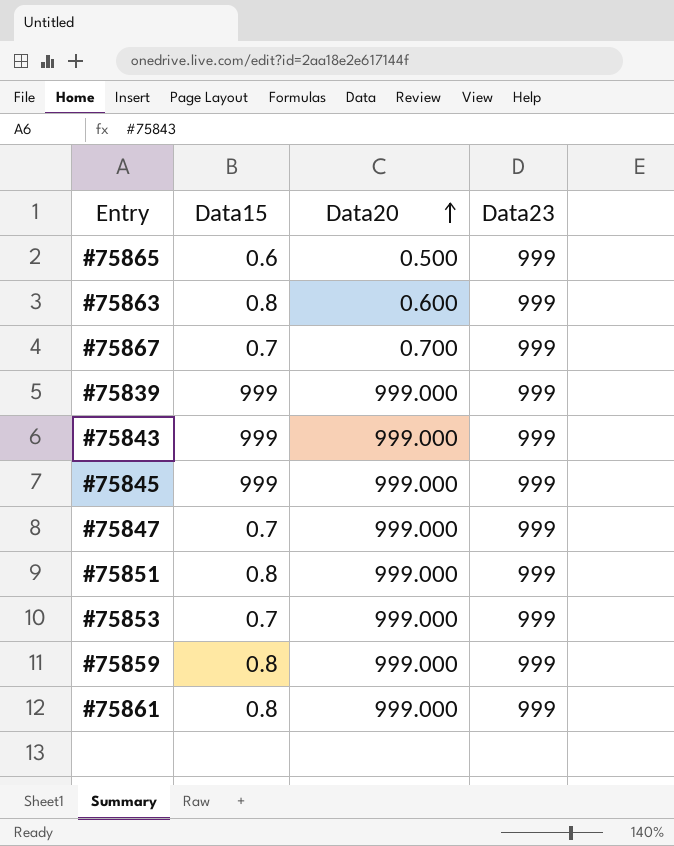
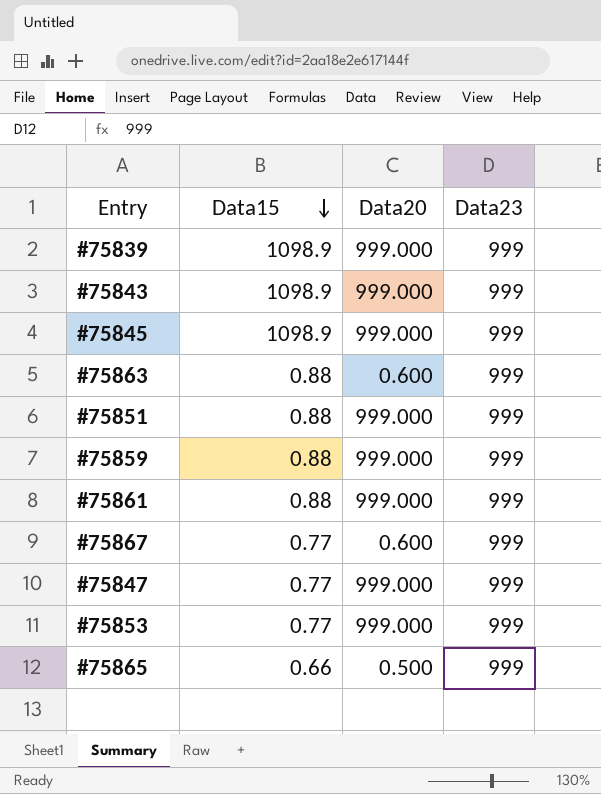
row order: Data20 ascending -> Data15 descending
#75839 | Data15: 999 -> 1098.9
#75843 | Data15: 999 -> 1098.9
#75845 | Data15: 999 -> 1098.9
#75863 | Data15: 0.8 -> 0.88
#75851 | Data15: 0.8 -> 0.88
#75859 | Data15: 0.8 -> 0.88
#75861 | Data15: 0.8 -> 0.88
#75867 | Data15: 0.7 -> 0.77
#75867 | Data20: 0.700 -> 0.600
#75847 | Data15: 0.7 -> 0.77
#75853 | Data15: 0.7 -> 0.77
#75865 | Data15: 0.6 -> 0.66

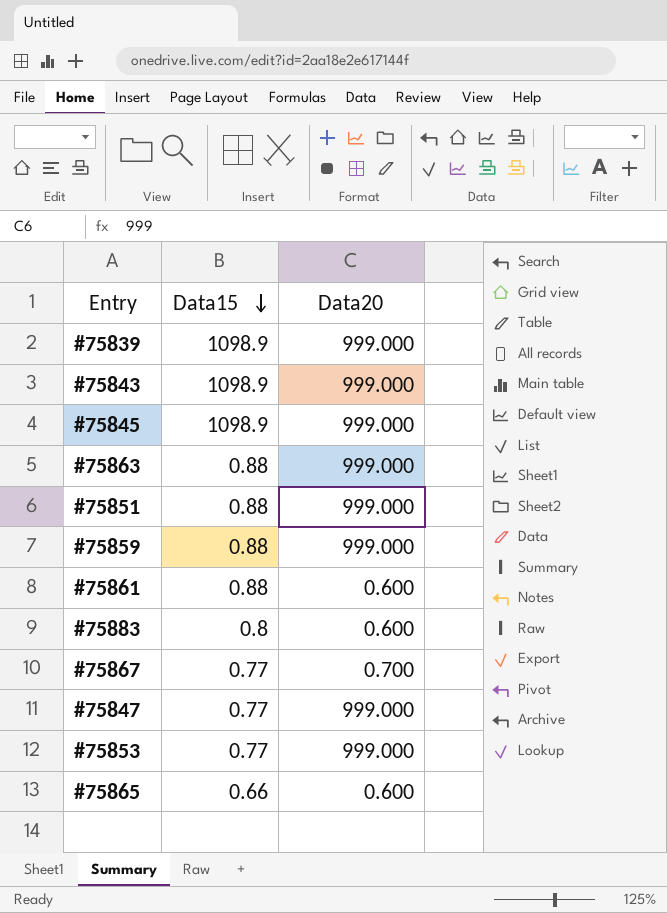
column Data23 | position: 4 -> none
#75863 | Data20: 0.600 -> 999.000
#75861 | Data20: 999.000 -> 0.600
row #75883: none -> 0.8 | 0.600
#75867 | Data20: 0.600 -> 0.700
#75865 | Data20: 0.500 -> 0.600

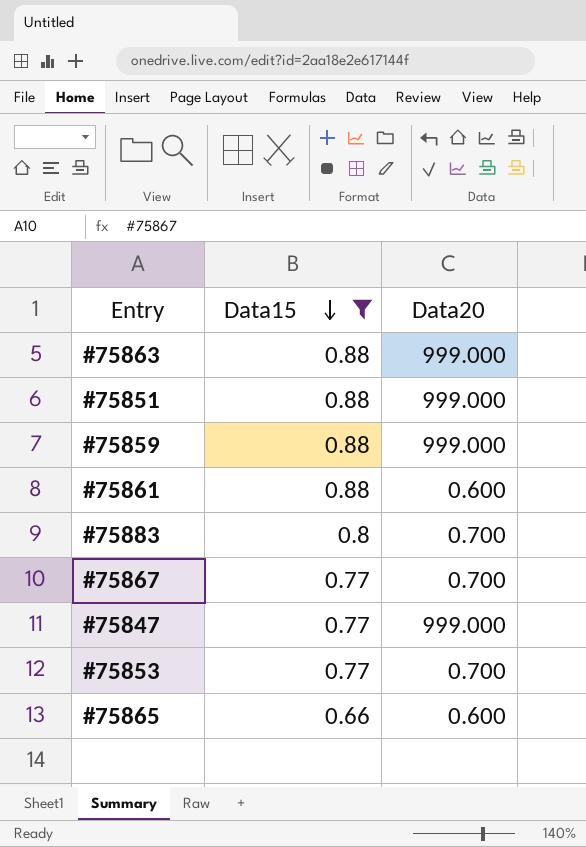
filter: none -> Data15 != 1098.9
#75883 | Data20: 0.600 -> 0.700
#75853 | Data20: 999.000 -> 0.700

